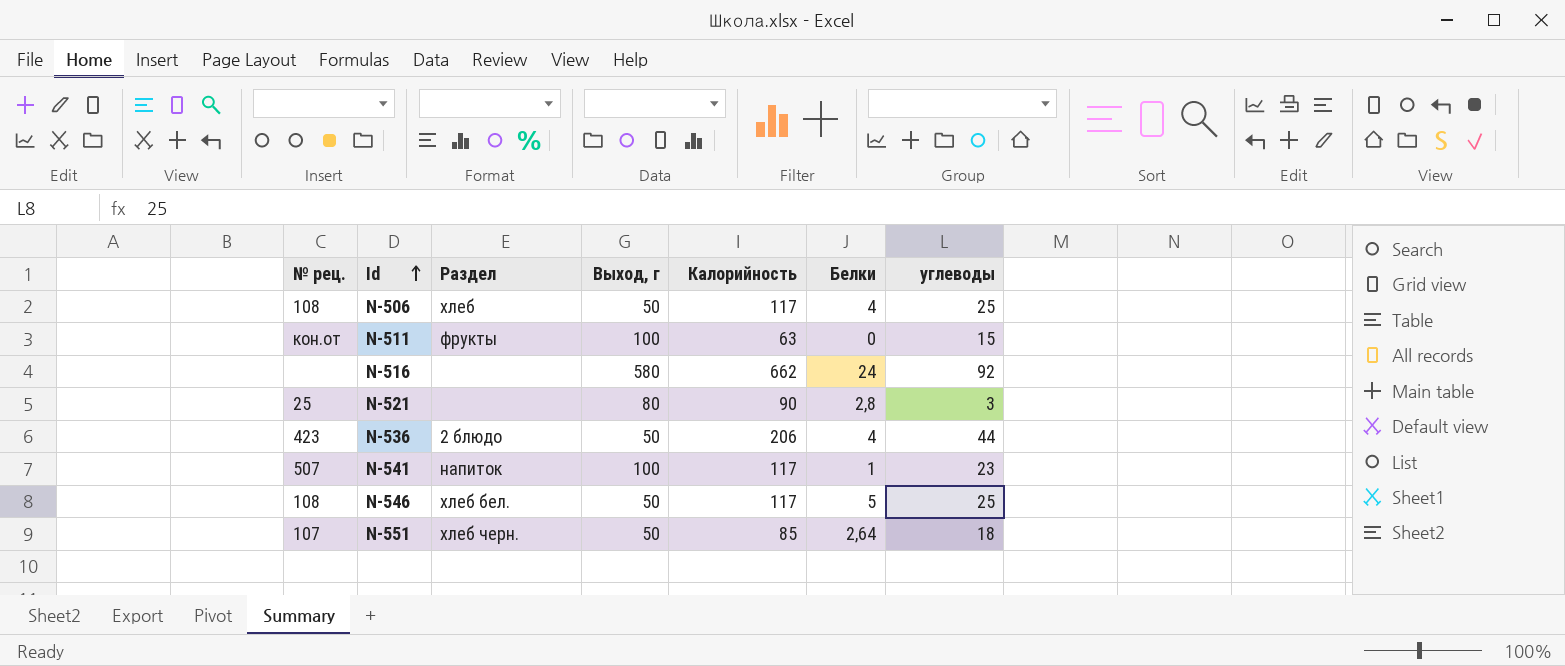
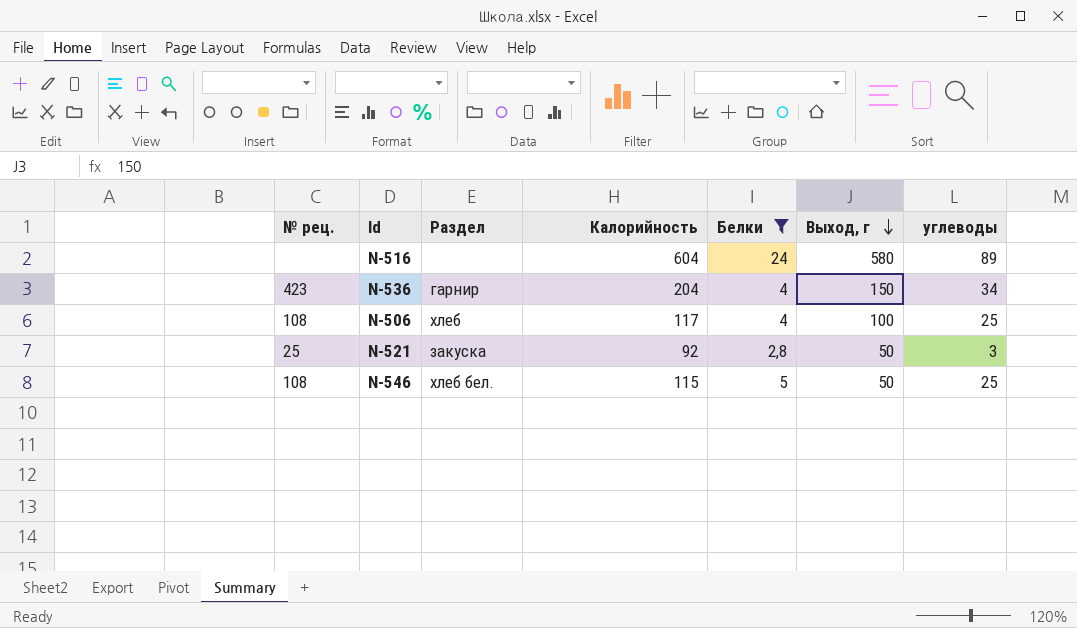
filter: none -> Белки >= 2,8
row order: Id ascending -> Выход, г descending
column Выход, г | position: 4 -> 6
N-516 | Калорийность: 662 -> 604
N-516 | углеводы: 92 -> 89
N-536 | Раздел: 2 блюдо -> гарнир
N-536 | Калорийность: 206 -> 204
N-536 | Выход, г: 50 -> 150
N-536 | углеводы: 44 -> 34
N-506 | Выход, г: 50 -> 100
N-521 | Раздел: none -> закуска
N-521 | Калорийность: 90 -> 92
N-521 | Выход, г: 80 -> 50
N-546 | Калорийность: 117 -> 115

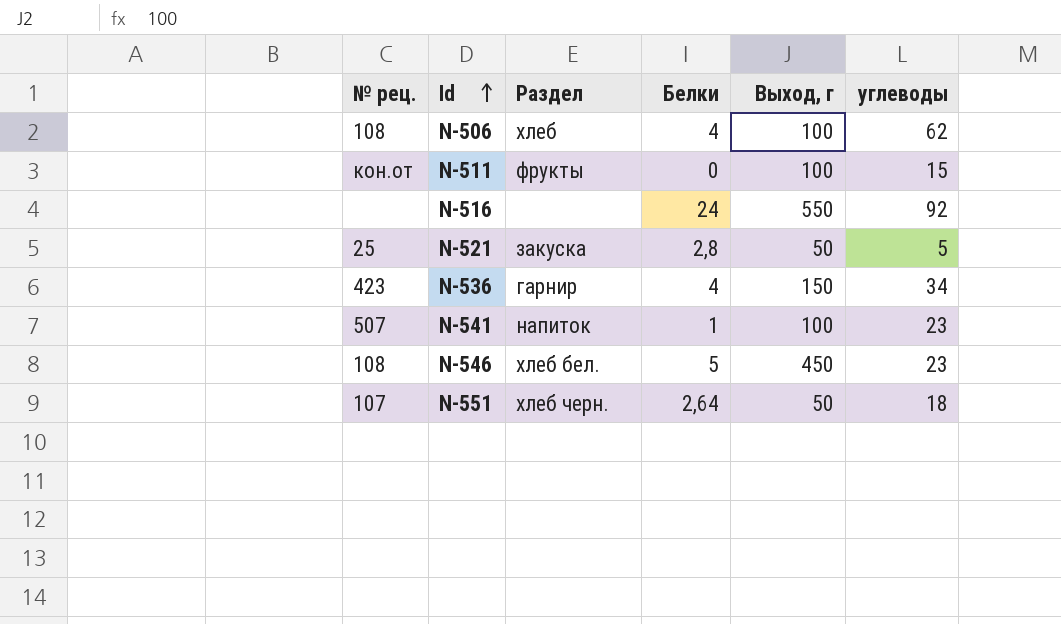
filter: Белки >= 2,8 -> none
row order: Выход, г descending -> Id ascending
column Калорийность | position: 4 -> none
N-506 | углеводы: 25 -> 62
N-516 | Выход, г: 580 -> 550
N-516 | углеводы: 89 -> 92
N-521 | углеводы: 3 -> 5
N-546 | Выход, г: 50 -> 450
N-546 | углеводы: 25 -> 23

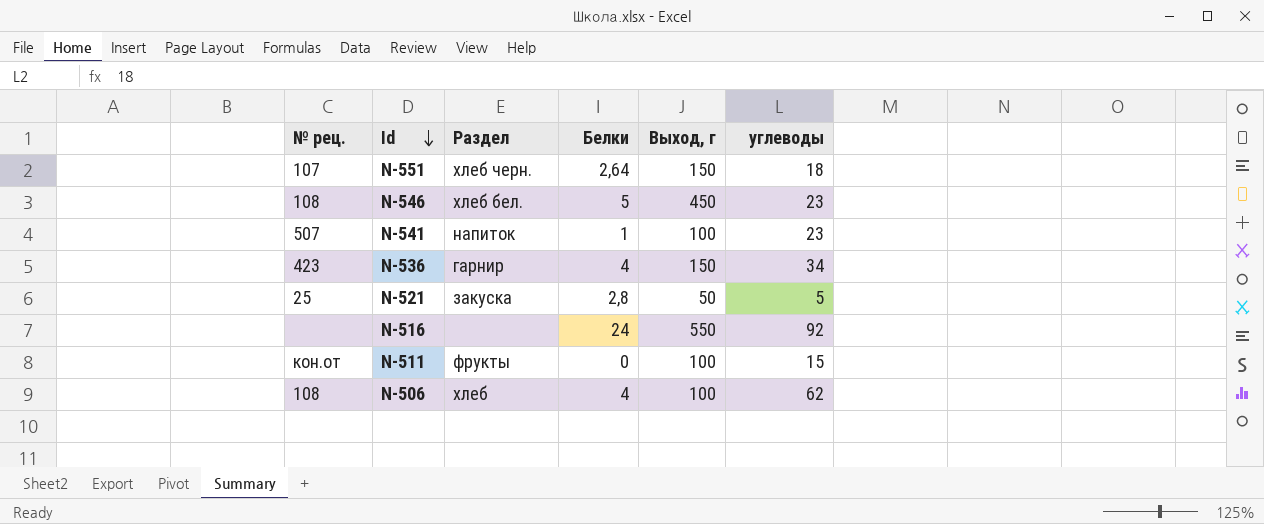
row order: Id ascending -> Id descending
N-551 | Выход, г: 50 -> 150

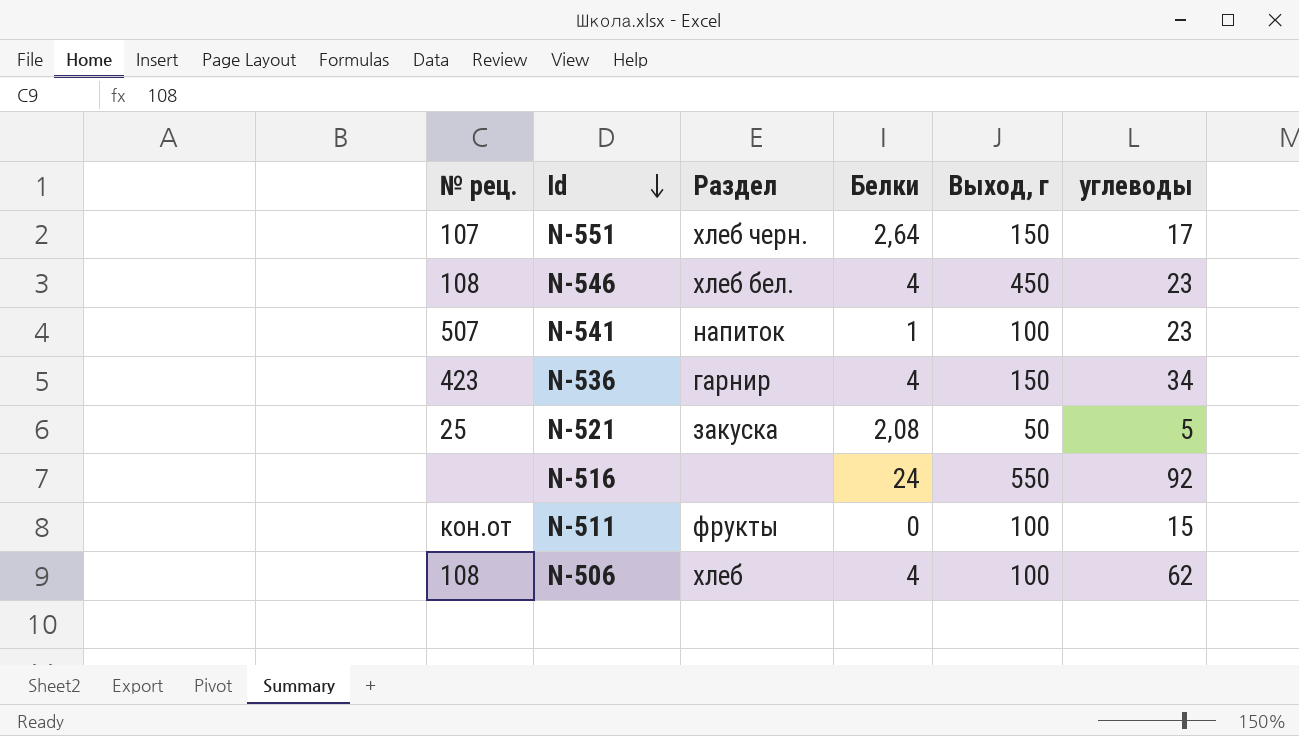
N-551 | углеводы: 18 -> 17
N-546 | Белки: 5 -> 4
N-521 | Белки: 2,8 -> 2,08

